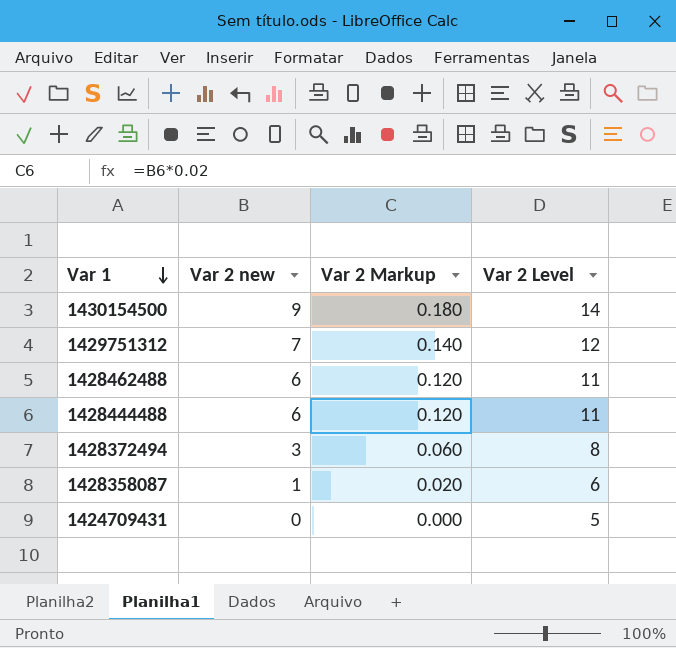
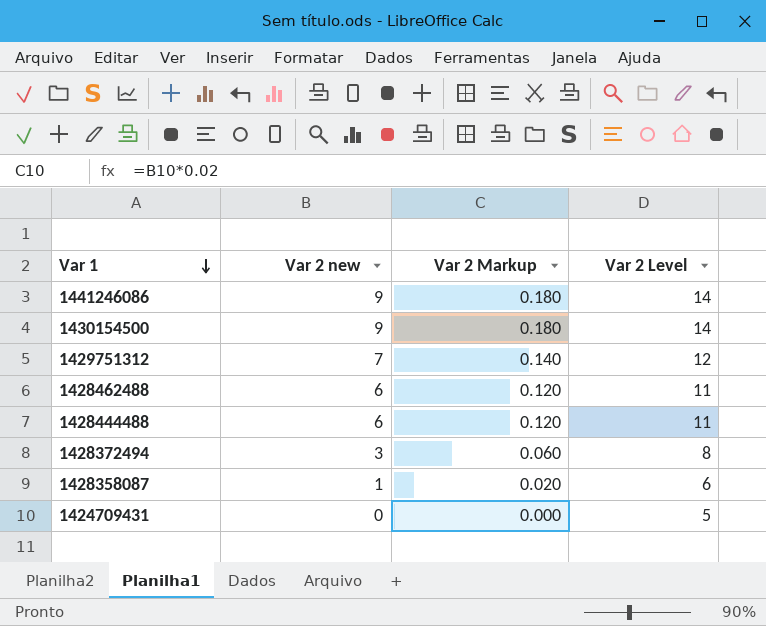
row 1441246086: none -> 9 | 0.180 | 14

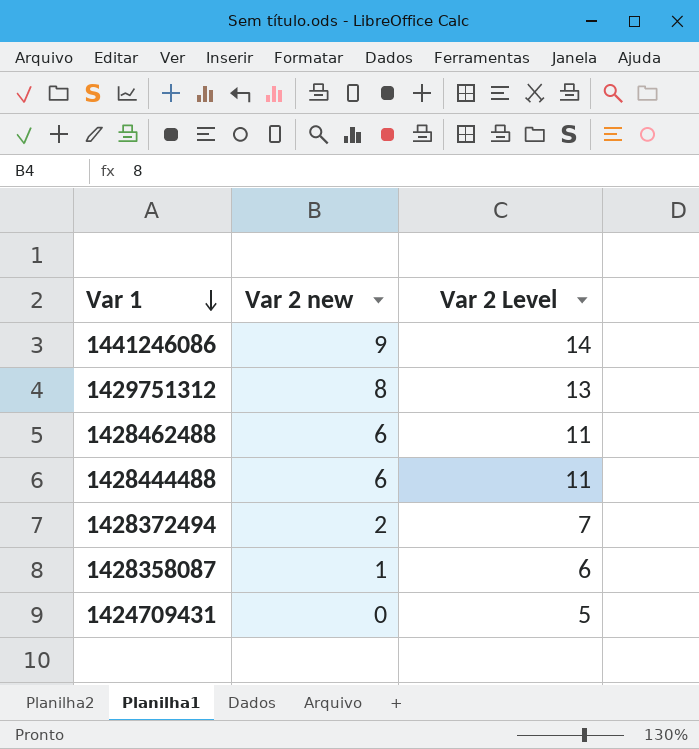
column Var 2 Markup | formula: [Var 2 new] * 0.02 -> none
row 1430154500: 9 | 0.180 | 14 -> none
1429751312 | Var 2 new: 7 -> 8
1429751312 | Var 2 Level: 12 -> 13
1428372494 | Var 2 new: 3 -> 2
1428372494 | Var 2 Level: 8 -> 7

